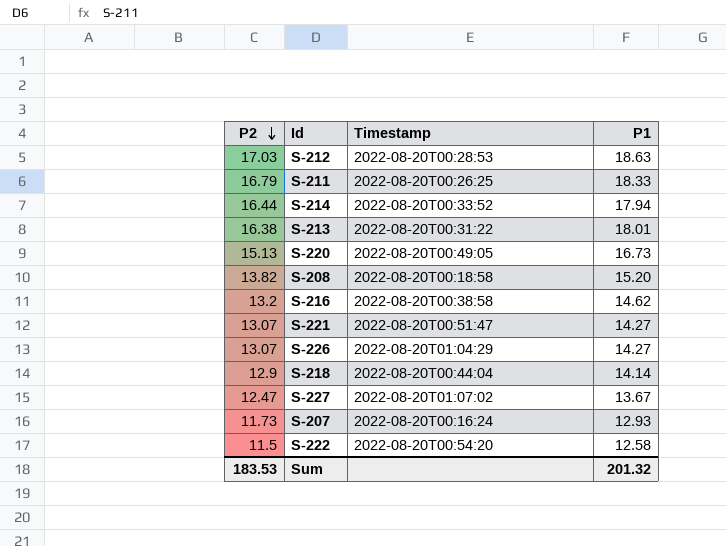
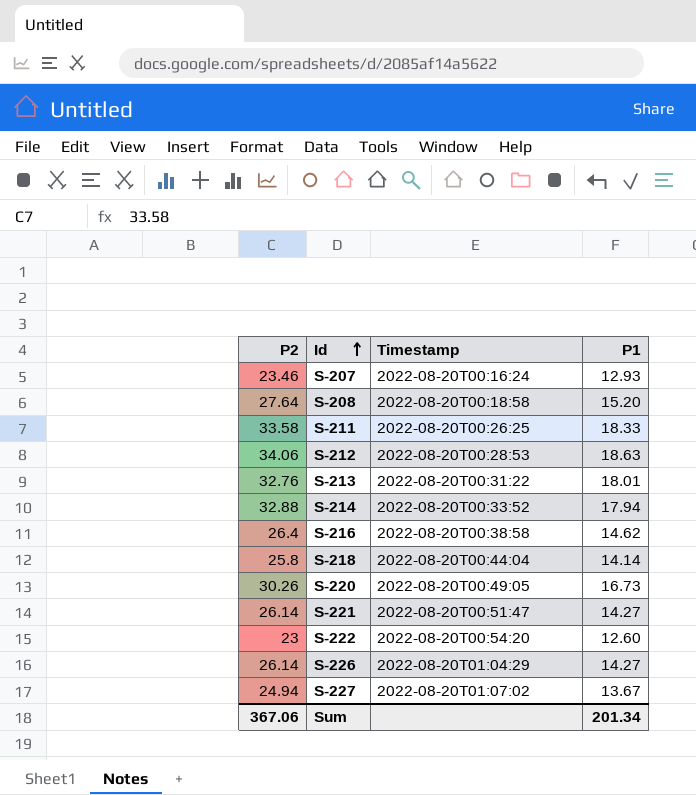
row order: P2 descending -> Id ascending
S-207 | P2: 11.73 -> 23.46
S-208 | P2: 13.82 -> 27.64
S-211 | P2: 16.79 -> 33.58
S-212 | P2: 17.03 -> 34.06
S-213 | P2: 16.38 -> 32.76
S-214 | P2: 16.44 -> 32.88
S-216 | P2: 13.2 -> 26.4
S-218 | P2: 12.9 -> 25.8
S-220 | P2: 15.13 -> 30.26
S-221 | P2: 13.07 -> 26.14
S-222 | P2: 11.5 -> 23
S-222 | P1: 12.58 -> 12.60
S-226 | P2: 13.07 -> 26.14
S-227 | P2: 12.47 -> 24.94
Sum | P2: 183.53 -> 367.06
Sum | P1: 201.32 -> 201.34

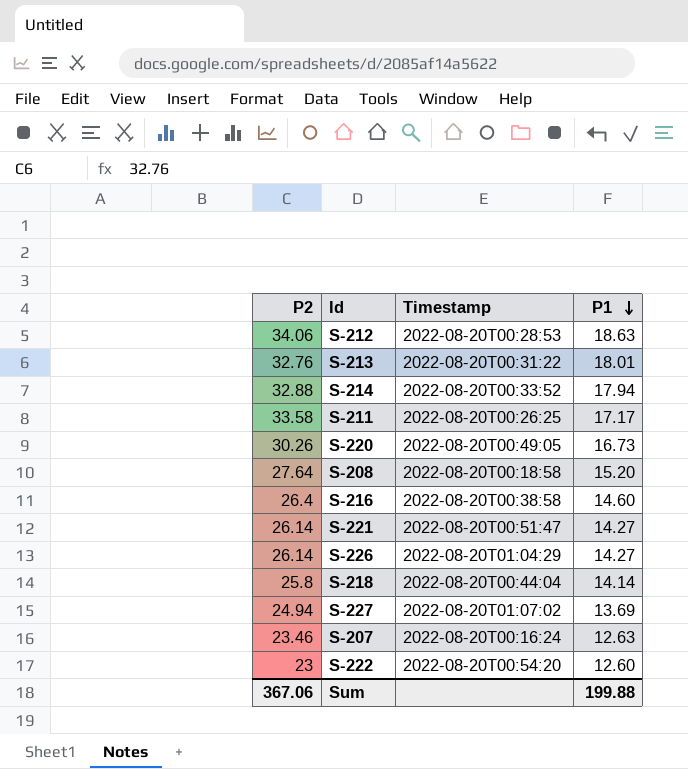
row order: Id ascending -> P1 descending
S-211 | P1: 18.33 -> 17.17
S-216 | P1: 14.62 -> 14.60
S-227 | P1: 13.67 -> 13.69
S-207 | P1: 12.93 -> 12.63
Sum | P1: 201.34 -> 199.88

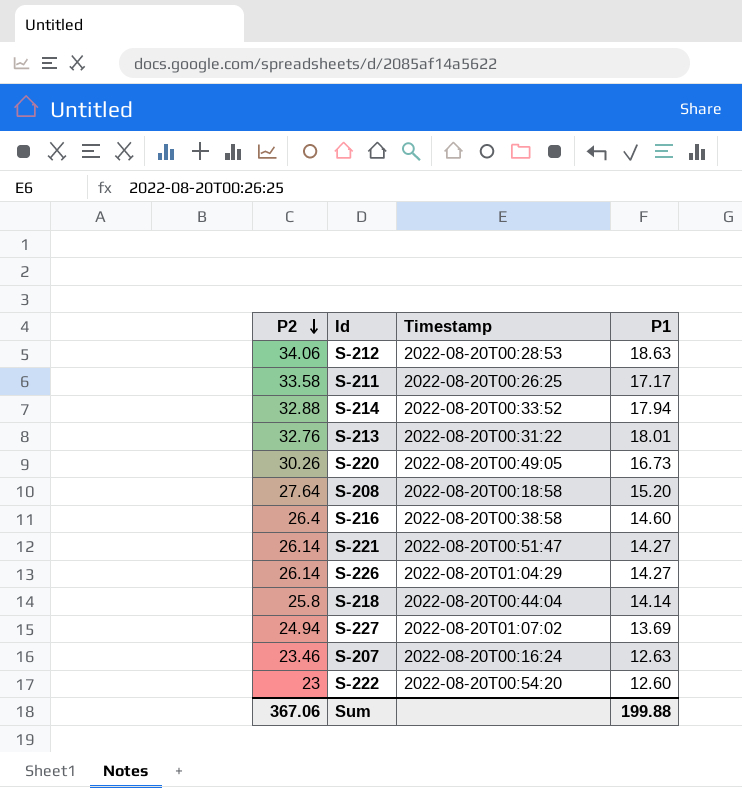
row order: P1 descending -> P2 descending

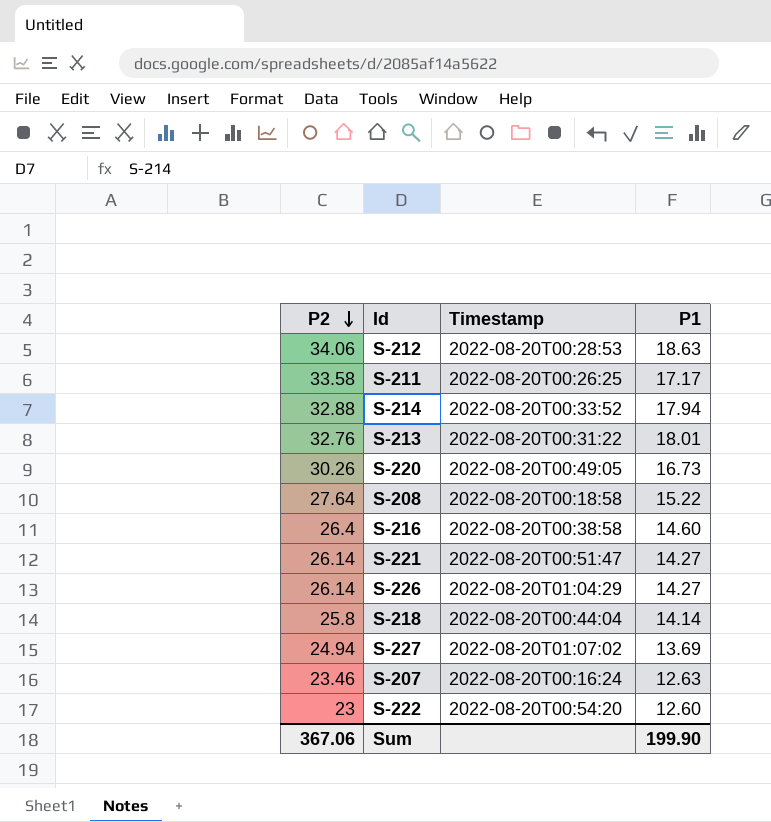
S-208 | P1: 15.20 -> 15.22
Sum | P1: 199.88 -> 199.90

